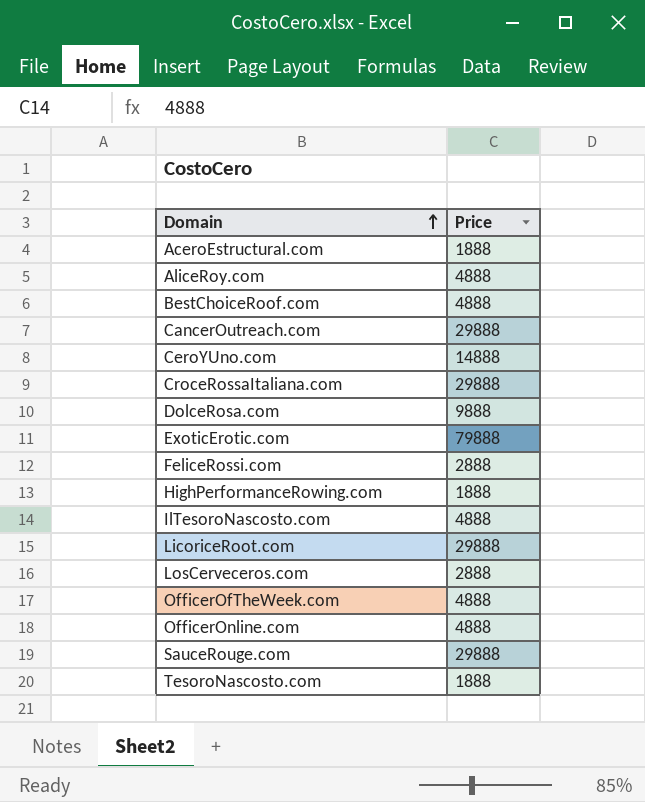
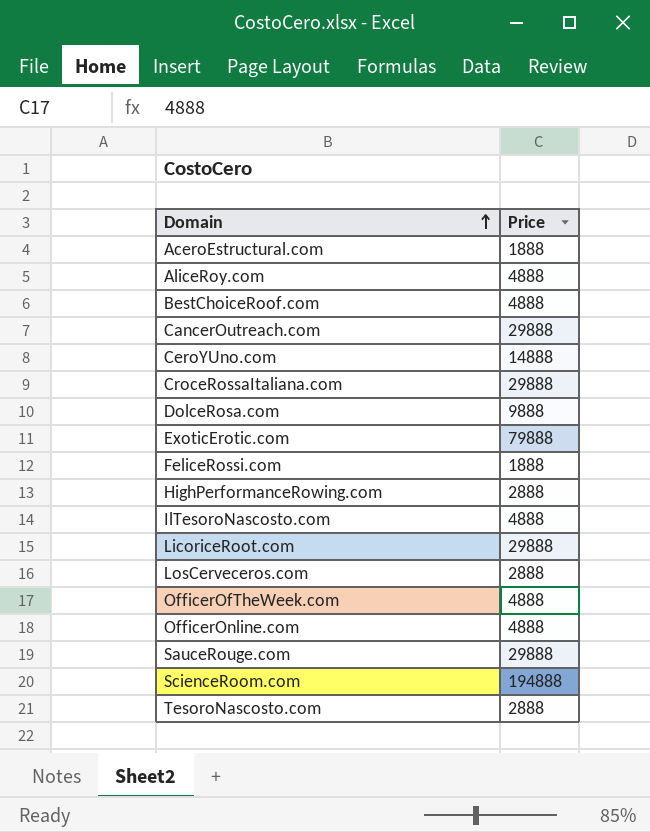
FeliceRossi.com | Price: 2888 -> 1888
HighPerformanceRowing.com | Price: 1888 -> 2888
row ScienceRoom.com: none -> 194888
TesoroNascosto.com | Price: 1888 -> 2888

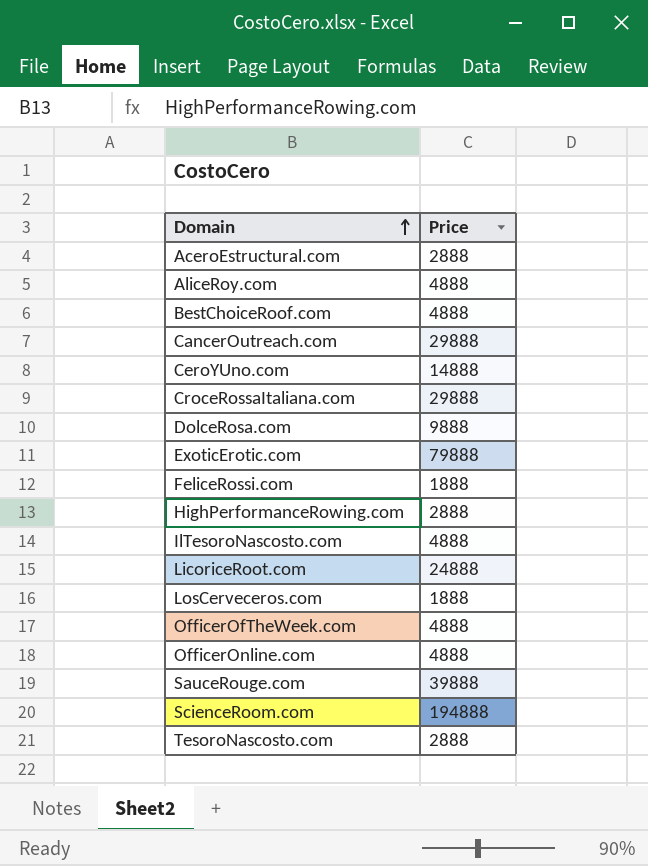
AceroEstructural.com | Price: 1888 -> 2888
LicoriceRoot.com | Price: 29888 -> 24888
LosCerveceros.com | Price: 2888 -> 1888
SauceRouge.com | Price: 29888 -> 39888

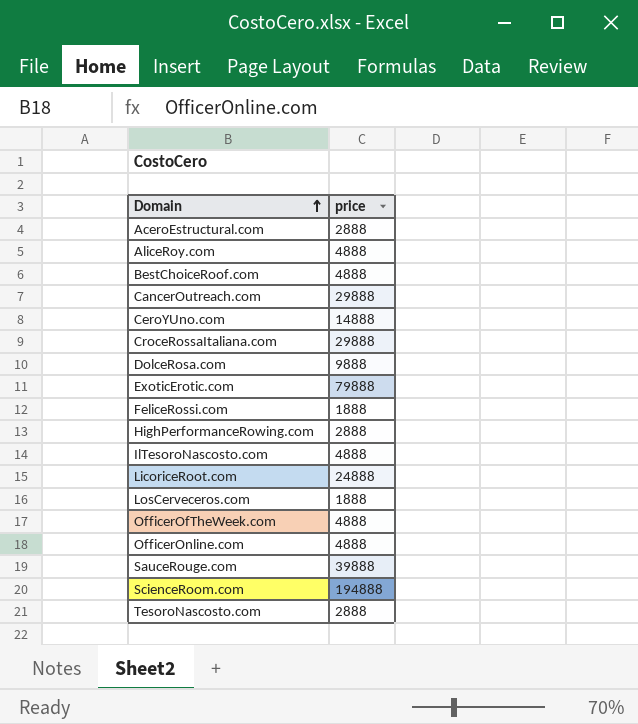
column name: Price -> price

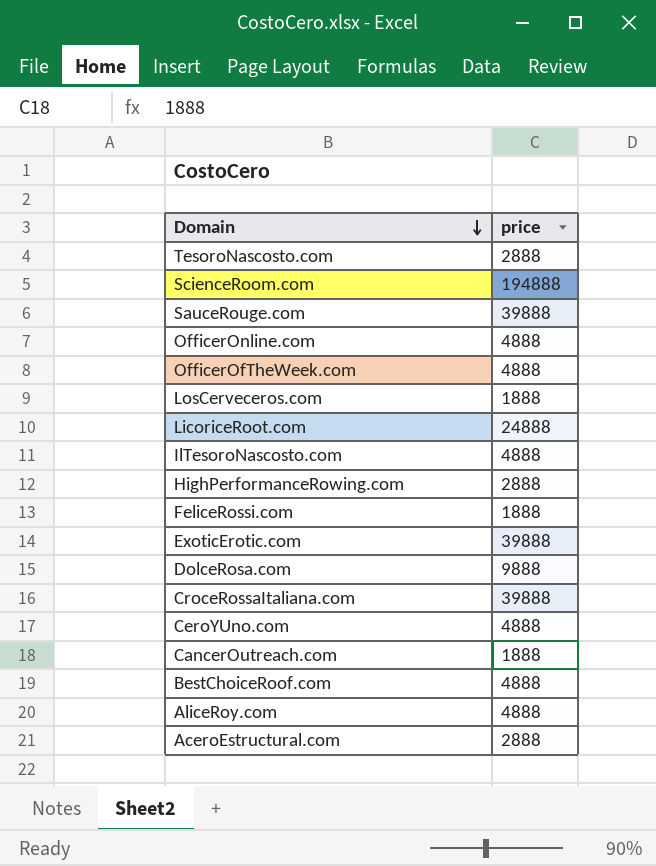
row order: Domain ascending -> Domain descending
ExoticErotic.com | price: 79888 -> 39888
CroceRossaItaliana.com | price: 29888 -> 39888
CeroYUno.com | price: 14888 -> 4888
CancerOutreach.com | price: 29888 -> 1888

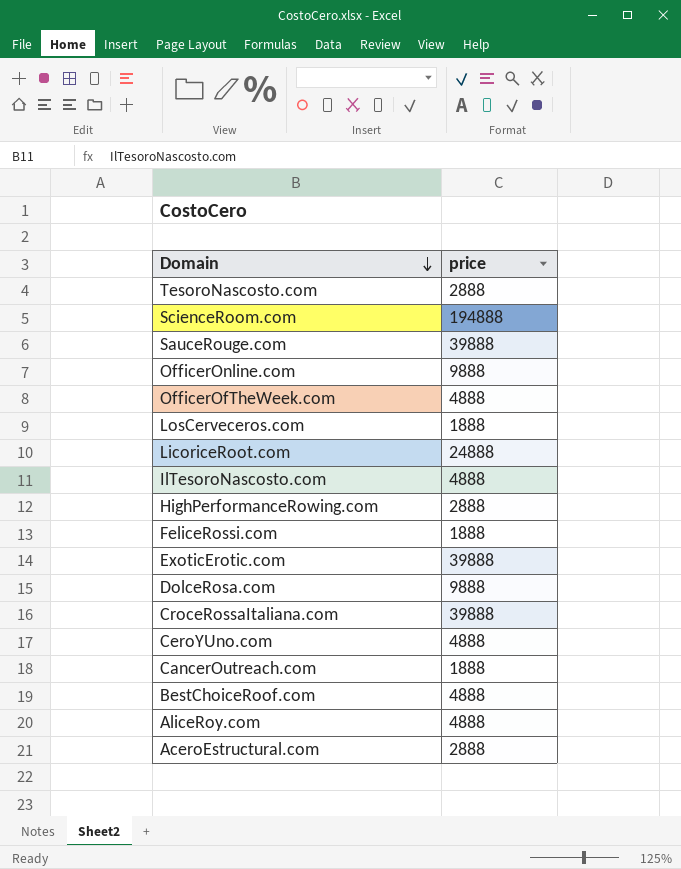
OfficerOnline.com | price: 4888 -> 9888

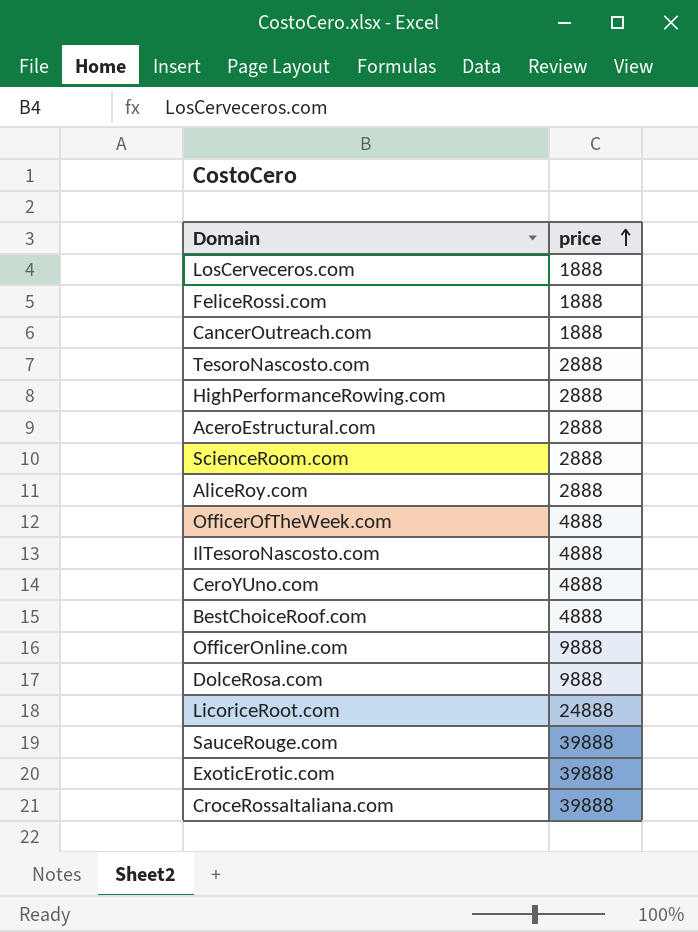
row order: Domain descending -> price ascending
ScienceRoom.com | price: 194888 -> 2888
AliceRoy.com | price: 4888 -> 2888

